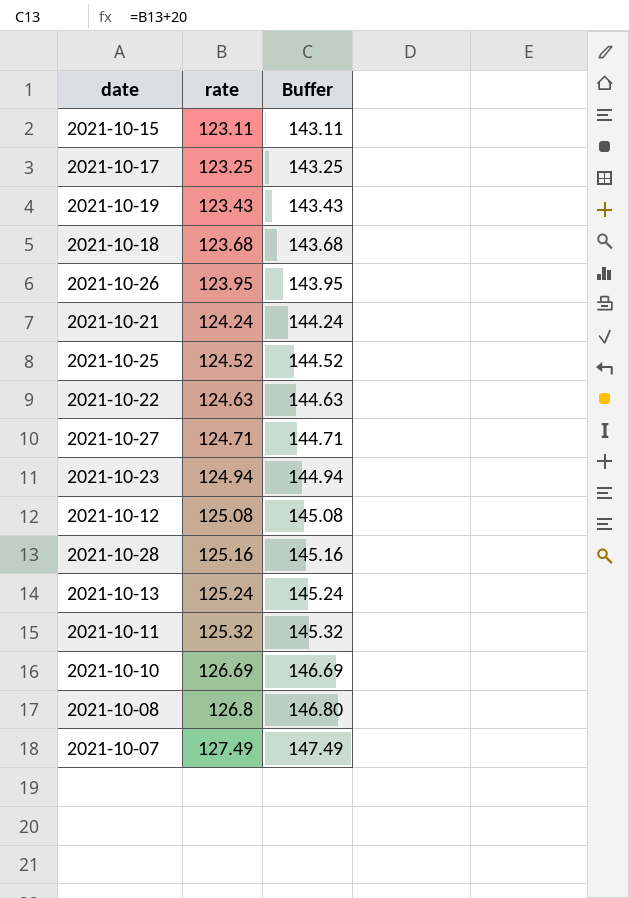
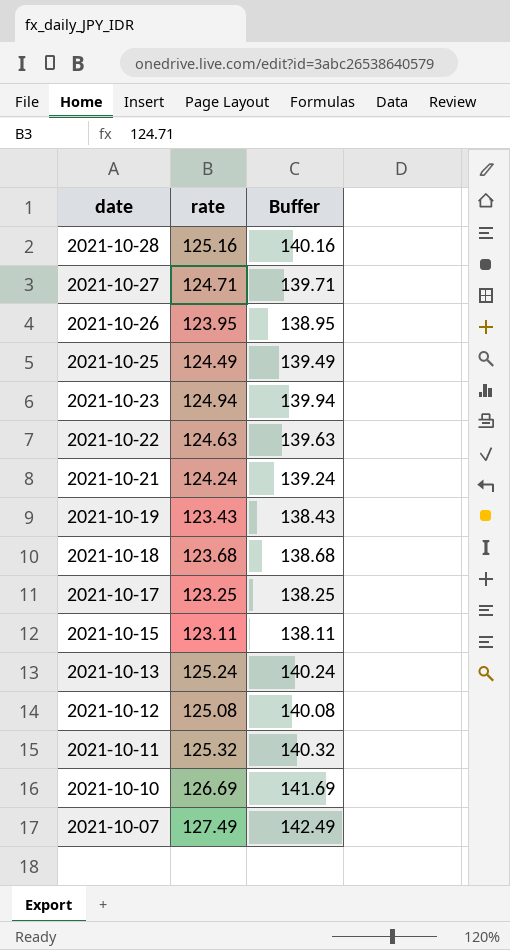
row order: rate ascending -> date descending
column Buffer | formula: [rate] + 20 -> [rate] + 15
row 2021-10-08: 126.8 | 146.80 -> none
2021-10-25 | rate: 124.52 -> 124.49

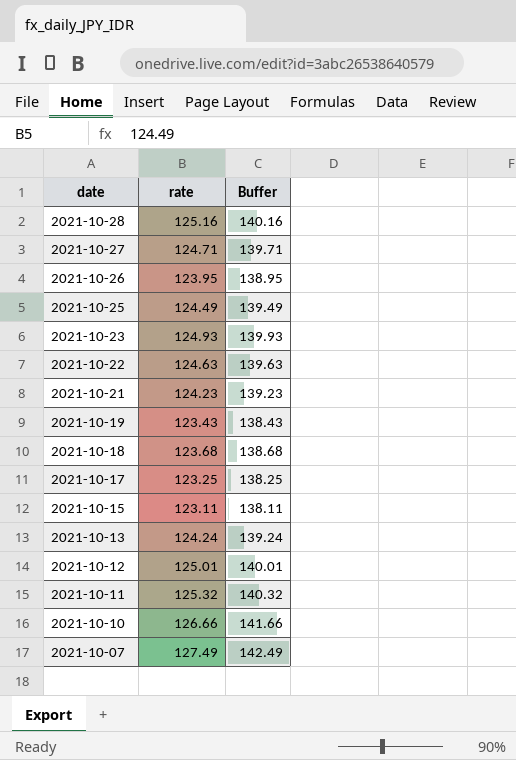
2021-10-23 | rate: 124.94 -> 124.93
2021-10-23 | Buffer: 139.94 -> 139.93
2021-10-21 | rate: 124.24 -> 124.23
2021-10-21 | Buffer: 139.24 -> 139.23
2021-10-13 | rate: 125.24 -> 124.24
2021-10-13 | Buffer: 140.24 -> 139.24
2021-10-12 | rate: 125.08 -> 125.01
2021-10-12 | Buffer: 140.08 -> 140.01
2021-10-10 | rate: 126.69 -> 126.66
2021-10-10 | Buffer: 141.69 -> 141.66

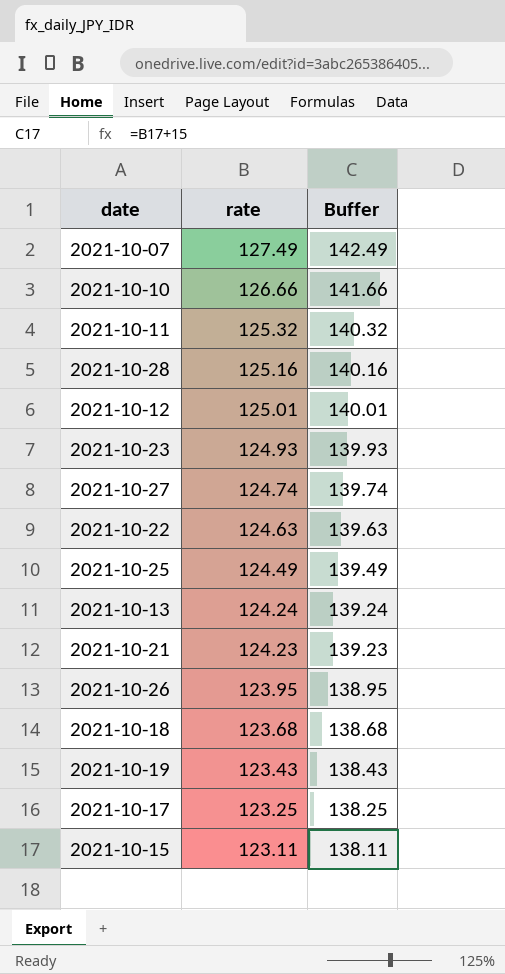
row order: date descending -> rate descending
2021-10-27 | rate: 124.71 -> 124.74
2021-10-27 | Buffer: 139.71 -> 139.74

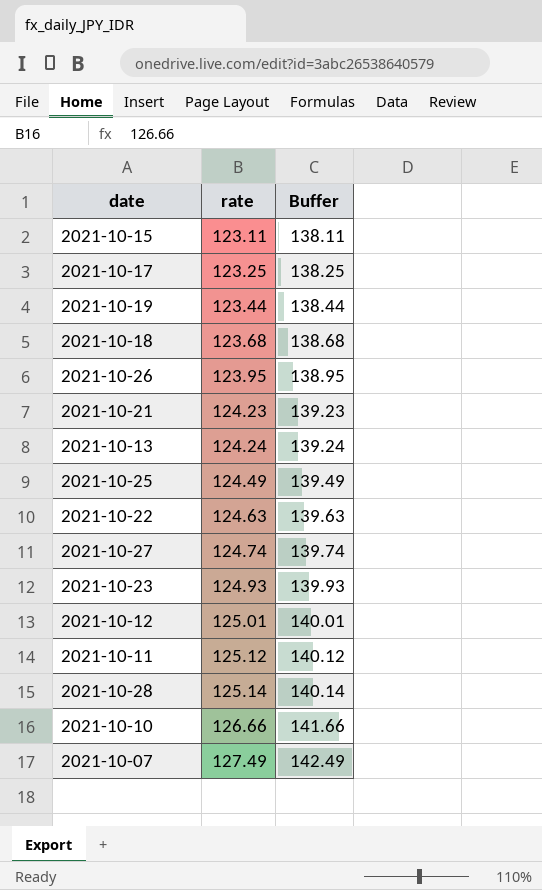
row order: rate descending -> rate ascending
2021-10-19 | rate: 123.43 -> 123.44
2021-10-19 | Buffer: 138.43 -> 138.44
2021-10-11 | rate: 125.32 -> 125.12
2021-10-11 | Buffer: 140.32 -> 140.12
2021-10-28 | rate: 125.16 -> 125.14
2021-10-28 | Buffer: 140.16 -> 140.14

